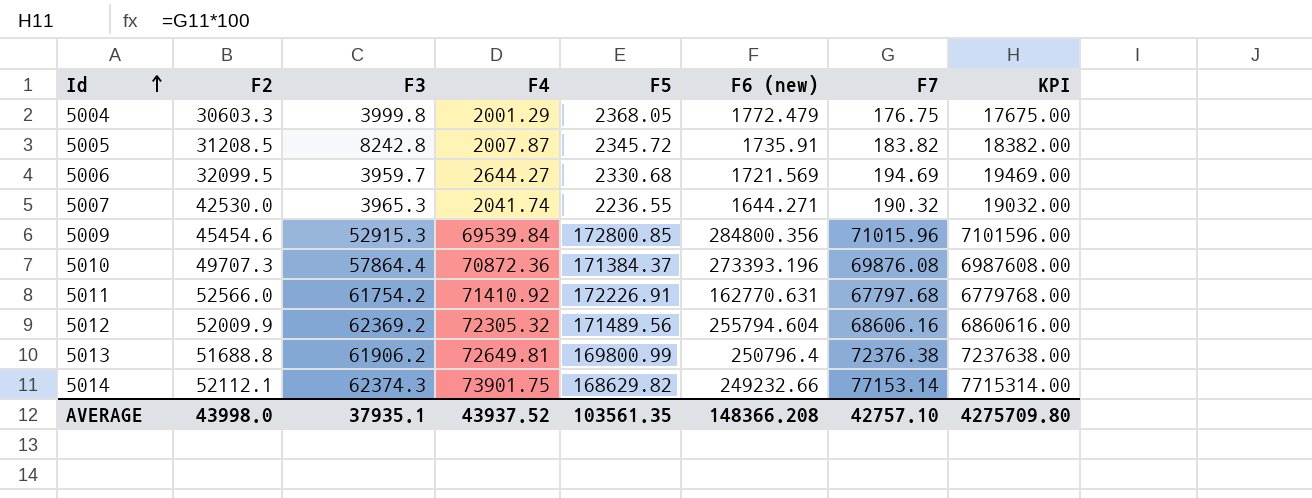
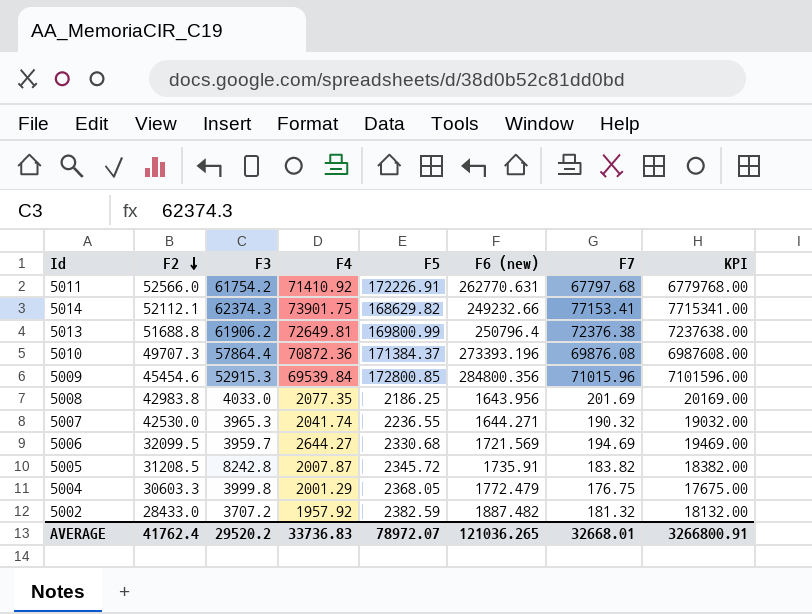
row order: Id ascending -> F2 descending
row 5012: 52009.9 | 62369.2 | 72305.32 | 171489.56 | 255794.604 | 68606.16 | 6860616.00 -> none
5011 | F6 (new): 162770.631 -> 262770.631
5014 | F7: 77153.14 -> 77153.41
5014 | KPI: 7715314.00 -> 7715341.00
row 5008: none -> 42983.8 | 4033.0 | 2077.35 | 2186.25 | 1643.956 | 201.69 | 20169.00
row 5002: none -> 28433.0 | 3707.2 | 1957.92 | 2382.59 | 1887.482 | 181.32 | 18132.00
AVERAGE | F2: 43998.0 -> 41762.4
AVERAGE | F3: 37935.1 -> 29520.2
AVERAGE | F4: 43937.52 -> 33736.83
AVERAGE | F5: 103561.35 -> 78972.07
AVERAGE | F6 (new): 148366.208 -> 121036.265
AVERAGE | F7: 42757.10 -> 32668.01
AVERAGE | KPI: 4275709.80 -> 3266800.91

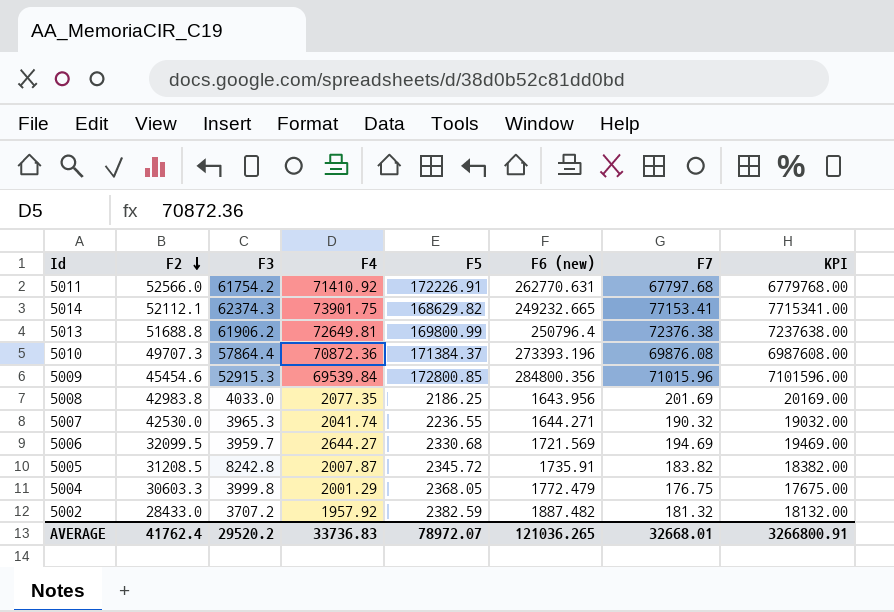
5014 | F6 (new): 249232.66 -> 249232.665

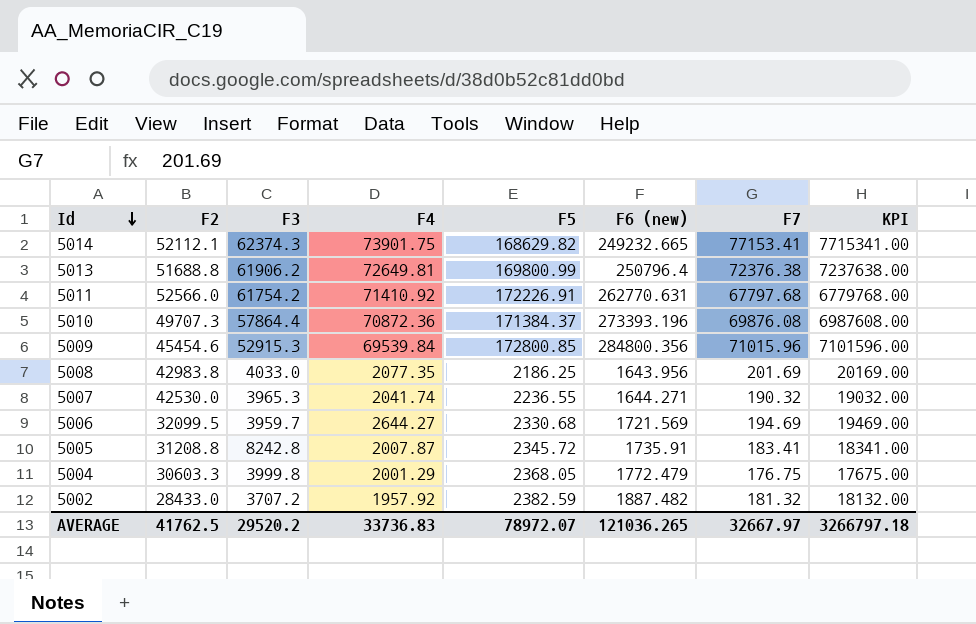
row order: F2 descending -> Id descending
5005 | F2: 31208.5 -> 31208.8
5005 | F7: 183.82 -> 183.41
5005 | KPI: 18382.00 -> 18341.00
AVERAGE | F2: 41762.4 -> 41762.5
AVERAGE | F7: 32668.01 -> 32667.97
AVERAGE | KPI: 3266800.91 -> 3266797.18

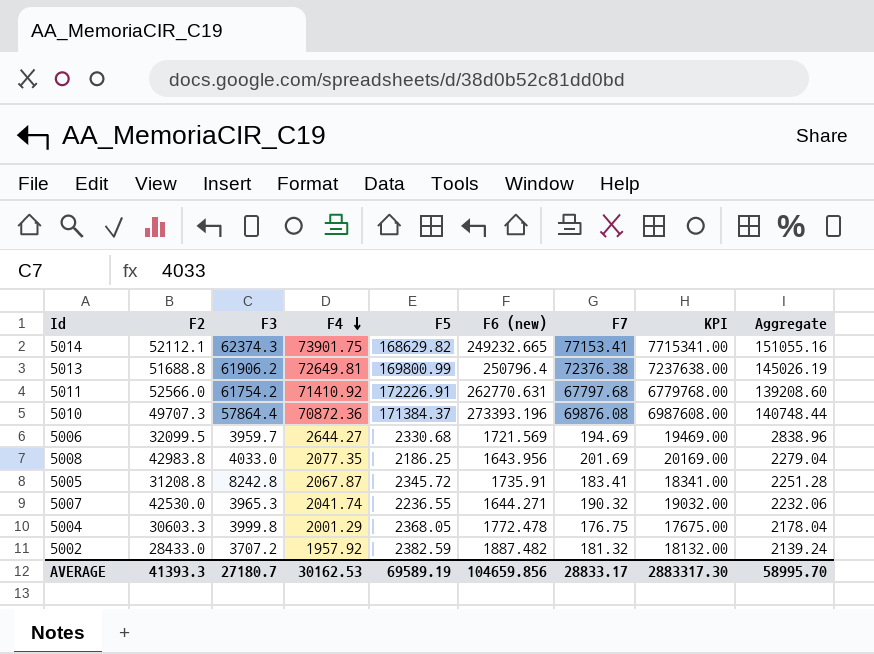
row order: Id descending -> F4 descending
column Aggregate | formula: none -> [F4] + [F7]
row 5009: 45454.6 | 52915.3 | 69539.84 | 172800.85 | 284800.356 | 71015.96 | 7101596.00 -> none
5005 | F4: 2007.87 -> 2067.87
5004 | F6 (new): 1772.479 -> 1772.478
AVERAGE | F2: 41762.5 -> 41393.3
AVERAGE | F3: 29520.2 -> 27180.7
AVERAGE | F4: 33736.83 -> 30162.53
AVERAGE | F5: 78972.07 -> 69589.19
AVERAGE | F6 (new): 121036.265 -> 104659.856
AVERAGE | F7: 32667.97 -> 28833.17
AVERAGE | KPI: 3266797.18 -> 2883317.30

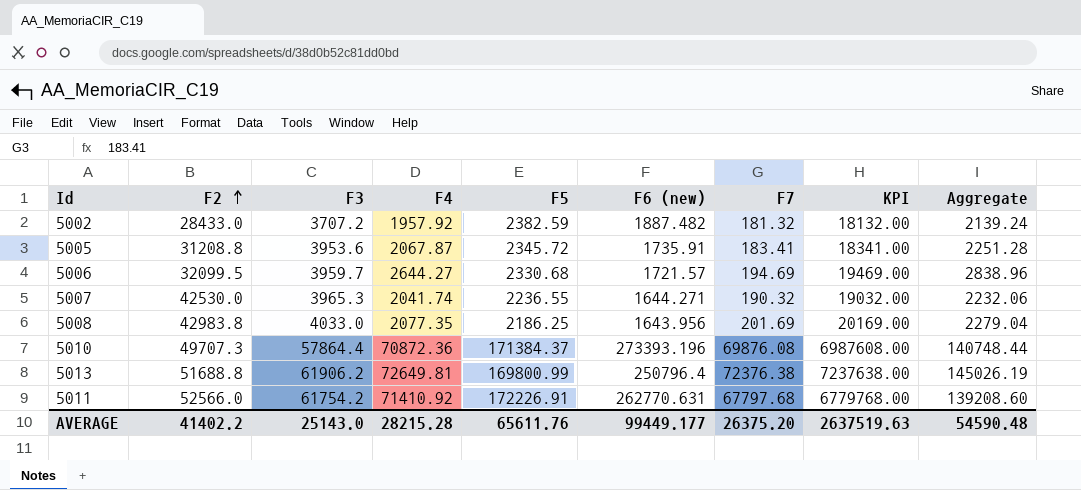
row order: F4 descending -> F2 ascending
row 5014: 52112.1 | 62374.3 | 73901.75 | 168629.82 | 249232.665 | 77153.41 | 7715341.00 | 151055.16 -> none
row 5004: 30603.3 | 3999.8 | 2001.29 | 2368.05 | 1772.478 | 176.75 | 17675.00 | 2178.04 -> none
5005 | F3: 8242.8 -> 3953.6
5006 | F6 (new): 1721.569 -> 1721.57
AVERAGE | F2: 41393.3 -> 41402.2
AVERAGE | F3: 27180.7 -> 25143.0
AVERAGE | F4: 30162.53 -> 28215.28
AVERAGE | F5: 69589.19 -> 65611.76
AVERAGE | F6 (new): 104659.856 -> 99449.177
AVERAGE | F7: 28833.17 -> 26375.20
AVERAGE | KPI: 2883317.30 -> 2637519.63
AVERAGE | Aggregate: 58995.70 -> 54590.48

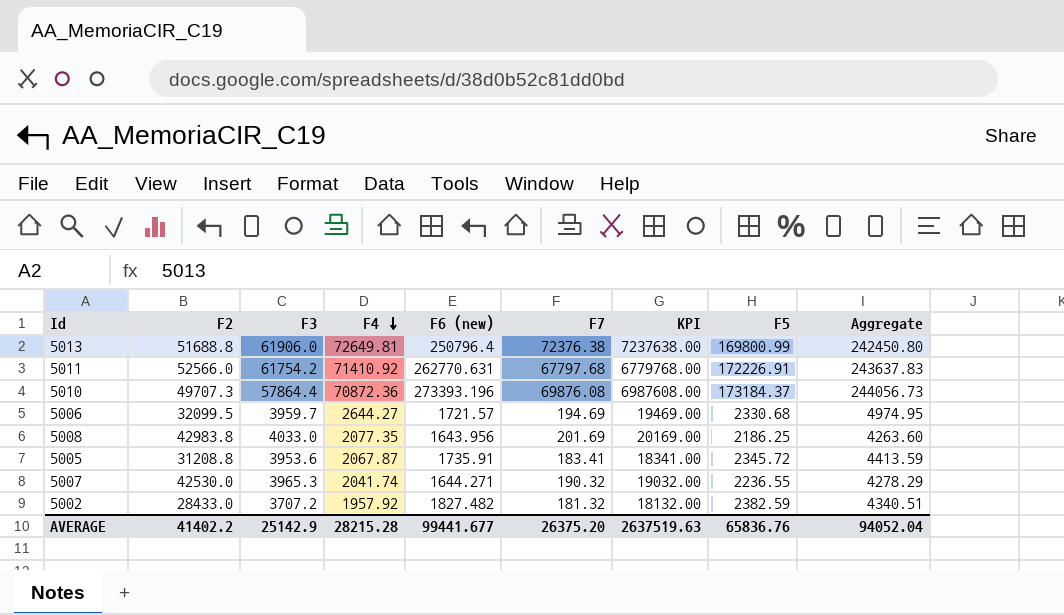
row order: F2 ascending -> F4 descending
column F5 | position: 5 -> 8
column Aggregate | formula: [F4] + [F7] -> [F4] + [F5]
5013 | F3: 61906.2 -> 61906.0
5010 | F5: 171384.37 -> 173184.37
5002 | F6 (new): 1887.482 -> 1827.482
AVERAGE | F3: 25143.0 -> 25142.9
AVERAGE | F6 (new): 99449.177 -> 99441.677
AVERAGE | F5: 65611.76 -> 65836.76
AVERAGE | Aggregate: 54590.48 -> 94052.04

